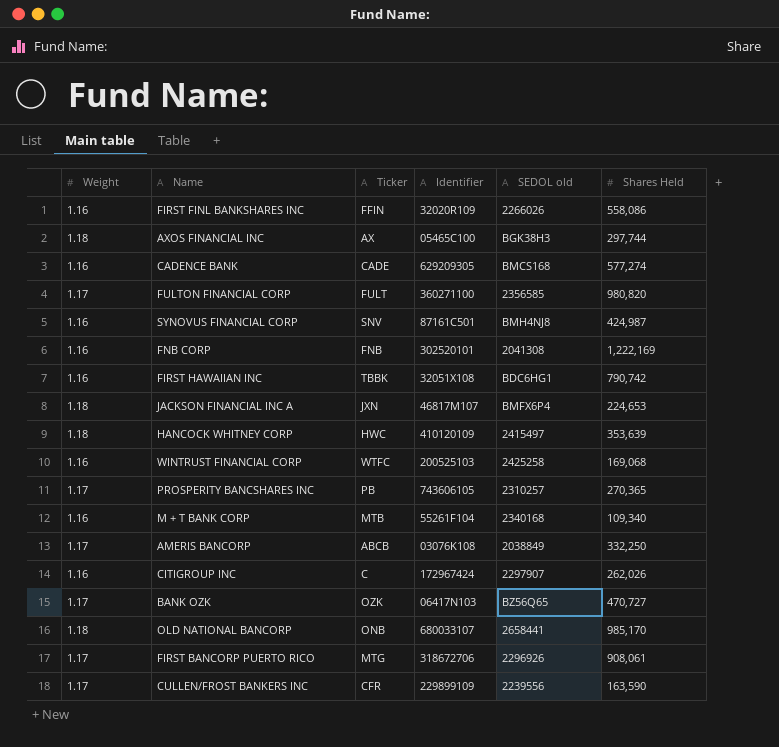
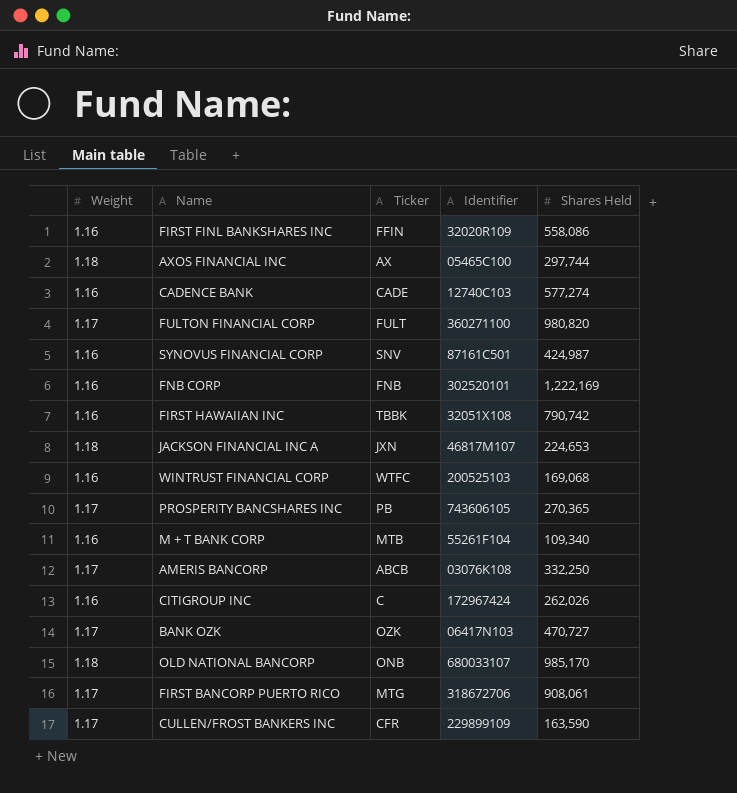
column SEDOL old | position: 5 -> none
row HANCOCK WHITNEY CORP: 1.18 | HWC | 410120109 | 2415497 | 353,639 -> none
CADENCE BANK | Identifier: 629209305 -> 12740C103

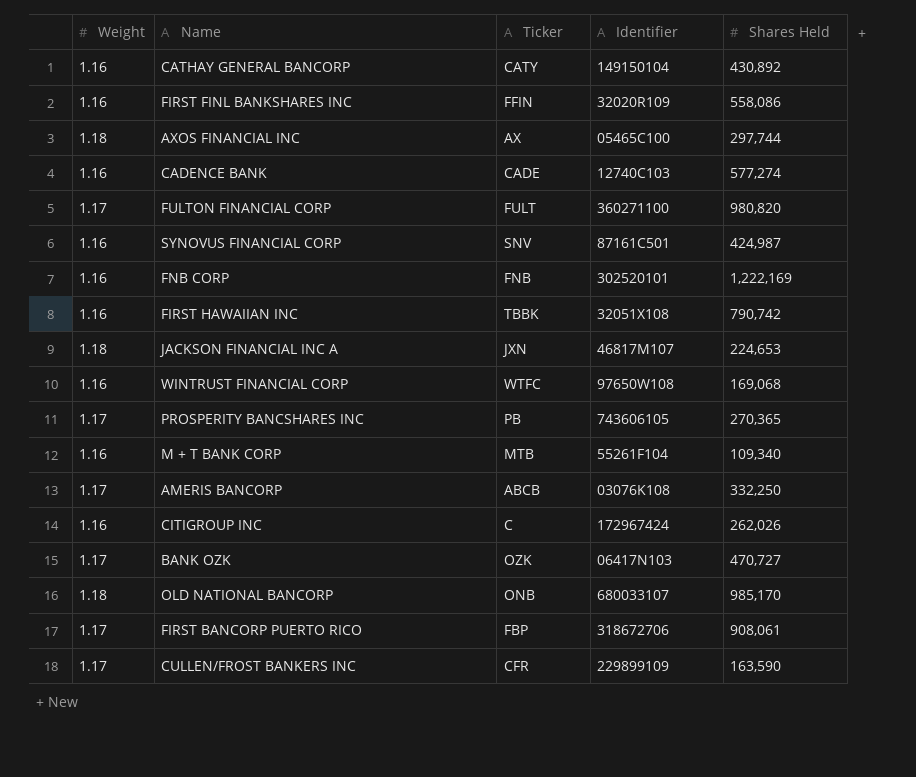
row CATHAY GENERAL BANCORP: none -> 1.16 | CATY | 149150104 | 430,892
WINTRUST FINANCIAL CORP | Identifier: 200525103 -> 97650W108
FIRST BANCORP PUERTO RICO | Ticker: MTG -> FBP

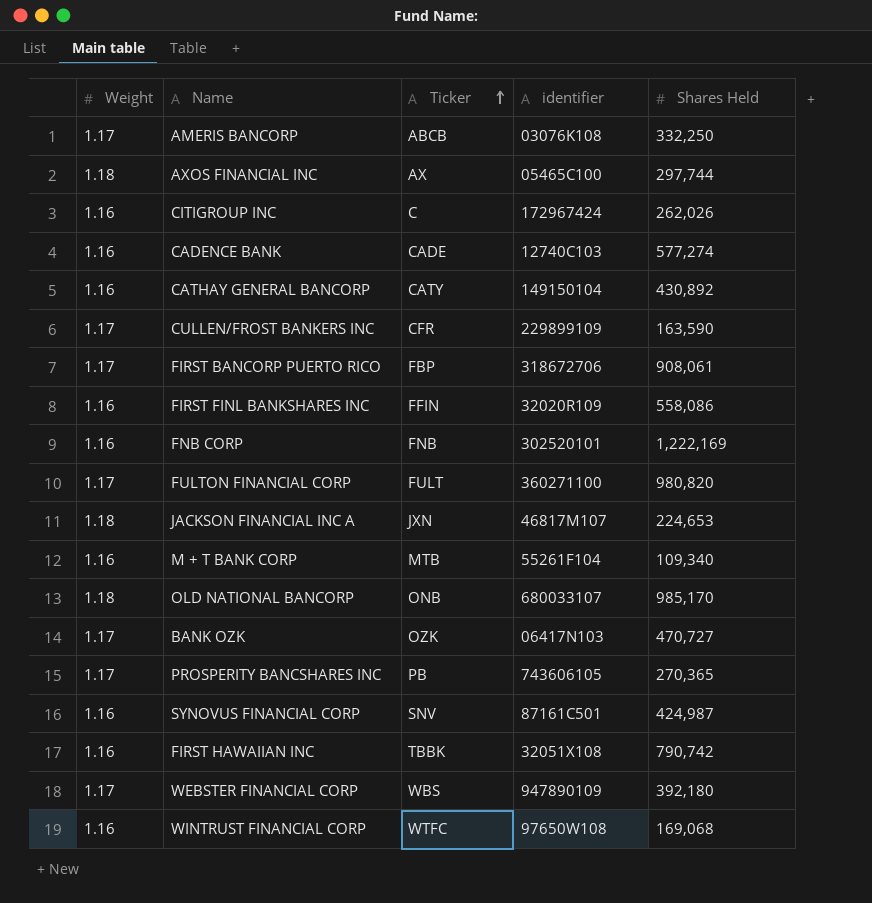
row order: none -> Ticker ascending
column name: Identifier -> identifier
row WEBSTER FINANCIAL CORP: none -> 1.17 | WBS | 947890109 | 392,180

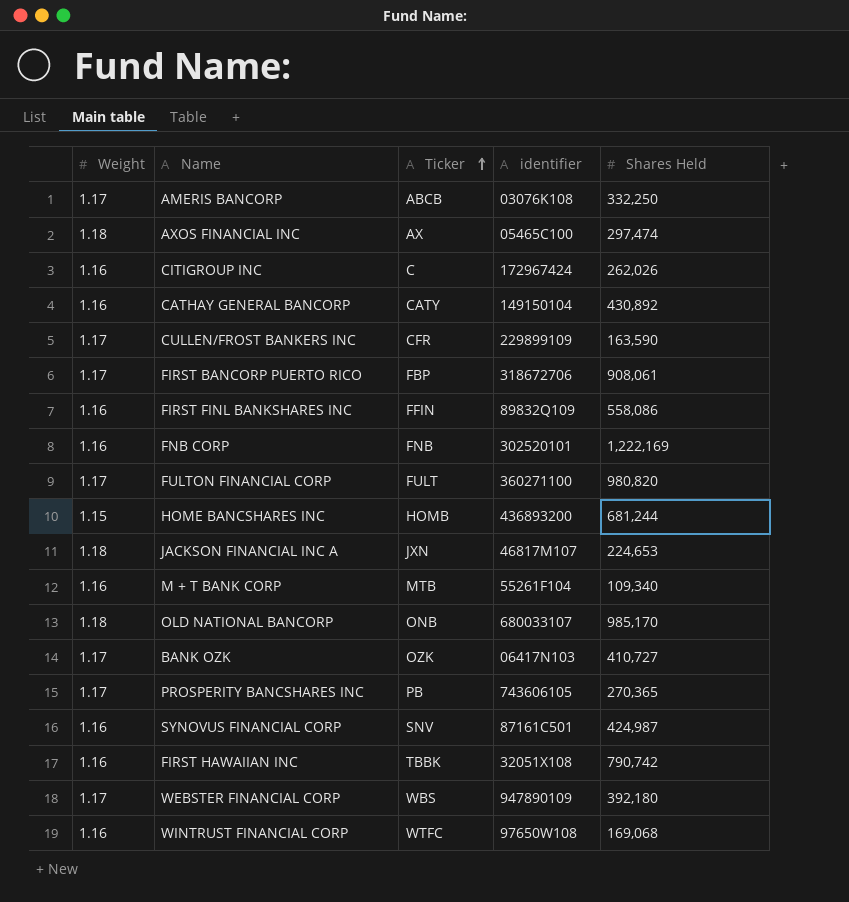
row CADENCE BANK: 1.16 | CADE | 12740C103 | 577,274 -> none
AXOS FINANCIAL INC | Shares Held: 297,744 -> 297,474
FIRST FINL BANKSHARES INC | identifier: 32020R109 -> 89832Q109
row HOME BANCSHARES INC: none -> 1.15 | HOMB | 436893200 | 681,244
BANK OZK | Shares Held: 470,727 -> 410,727

